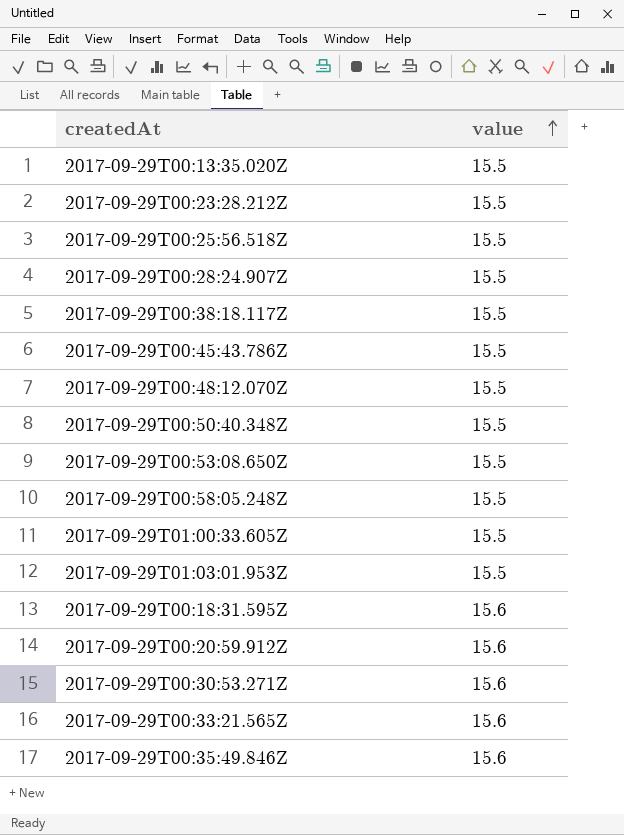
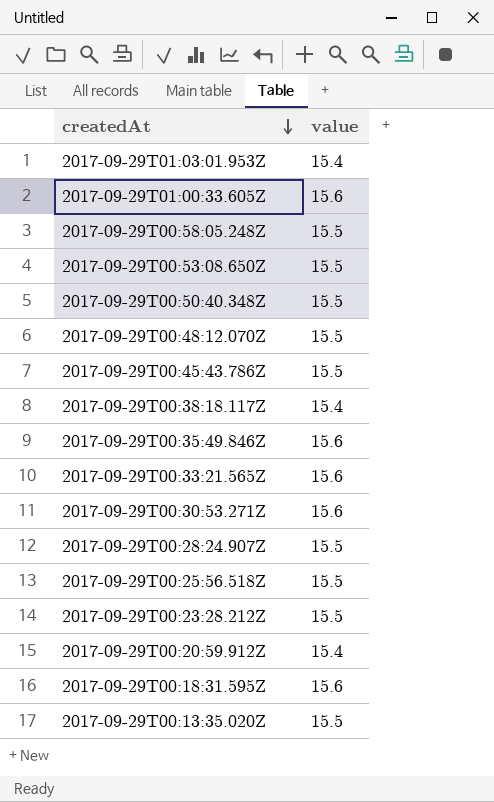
row order: value ascending -> createdAt descending
2017-09-29T01:03:01.953Z | value: 15.5 -> 15.4
2017-09-29T01:00:33.605Z | value: 15.5 -> 15.6
2017-09-29T00:38:18.117Z | value: 15.5 -> 15.4
2017-09-29T00:20:59.912Z | value: 15.6 -> 15.4

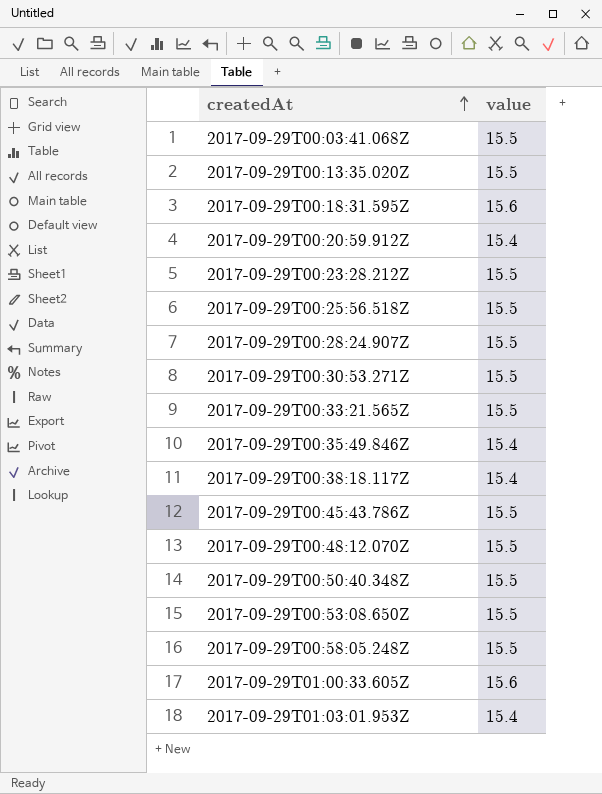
row order: createdAt descending -> createdAt ascending
row 2017-09-29T00:03:41.068Z: none -> 15.5
2017-09-29T00:30:53.271Z | value: 15.6 -> 15.5
2017-09-29T00:33:21.565Z | value: 15.6 -> 15.5
2017-09-29T00:35:49.846Z | value: 15.6 -> 15.4

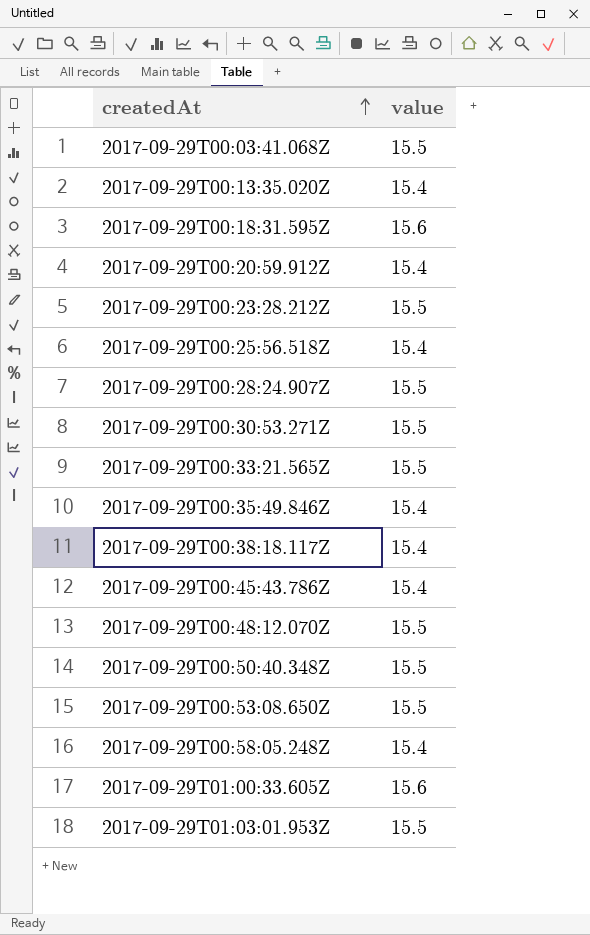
2017-09-29T00:13:35.020Z | value: 15.5 -> 15.4
2017-09-29T00:25:56.518Z | value: 15.5 -> 15.4
2017-09-29T00:45:43.786Z | value: 15.5 -> 15.4
2017-09-29T00:58:05.248Z | value: 15.5 -> 15.4
2017-09-29T01:03:01.953Z | value: 15.4 -> 15.5

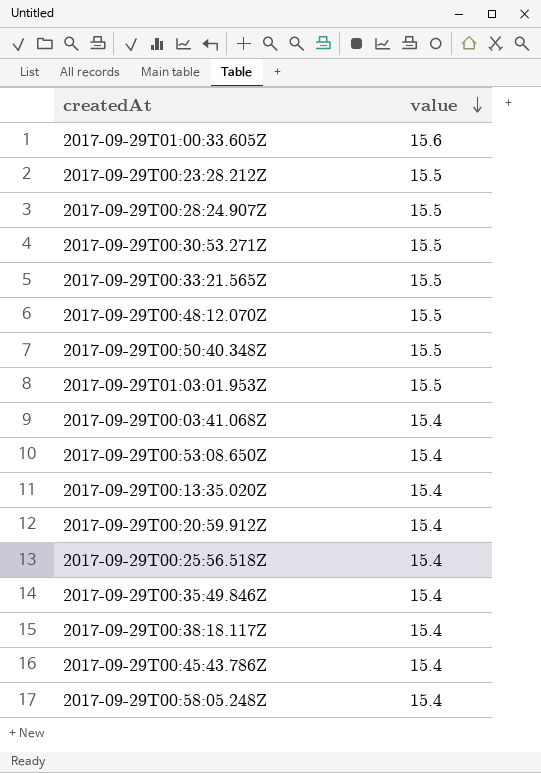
row order: createdAt ascending -> value descending
row 2017-09-29T00:18:31.595Z: 15.6 -> none
2017-09-29T00:03:41.068Z | value: 15.5 -> 15.4
2017-09-29T00:53:08.650Z | value: 15.5 -> 15.4

